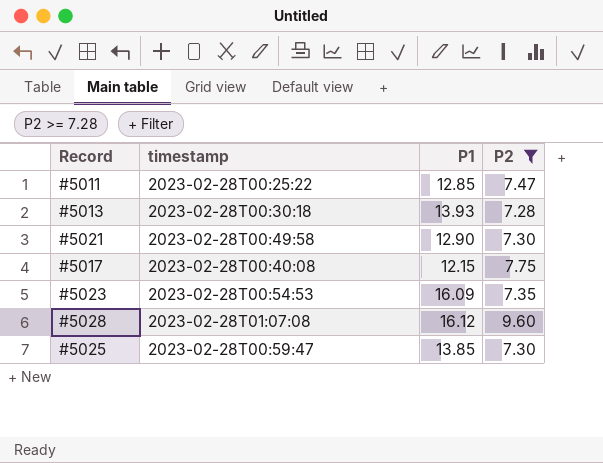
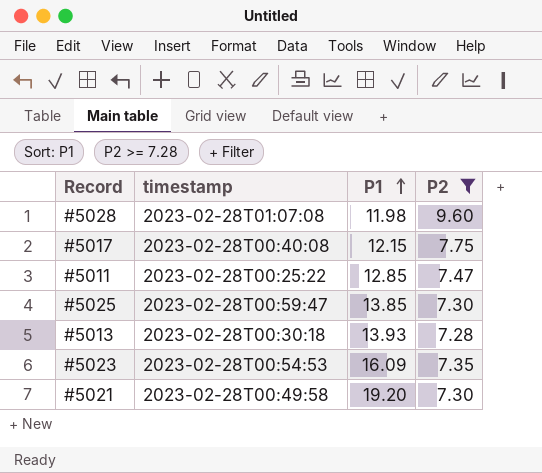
row order: none -> P1 ascending
#5028 | P1: 16.12 -> 11.98
#5021 | P1: 12.90 -> 19.20

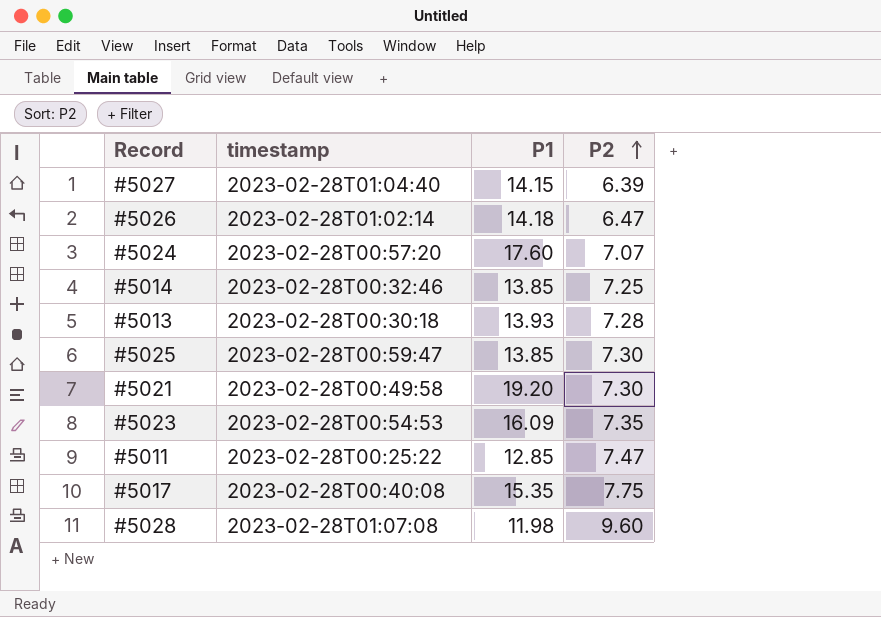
filter: P2 >= 7.28 -> none
row order: P1 ascending -> P2 ascending
#5017 | P1: 12.15 -> 15.35

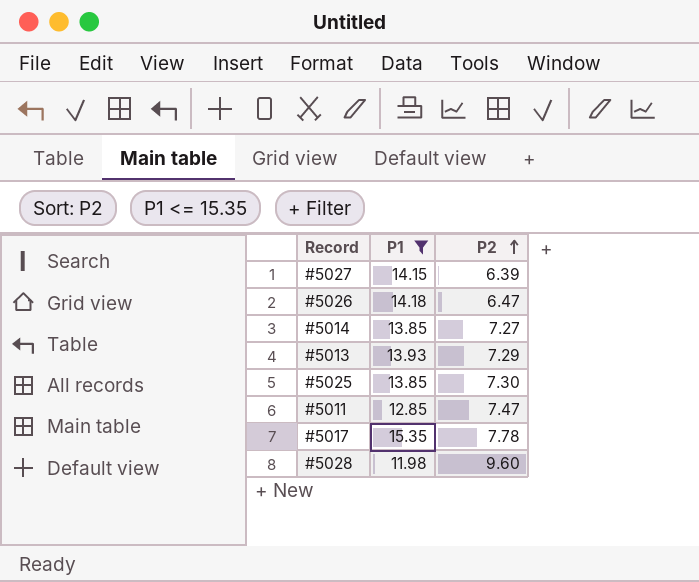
filter: none -> P1 <= 15.35
column timestamp | position: 2 -> none
#5014 | P2: 7.25 -> 7.27
#5013 | P2: 7.28 -> 7.29
#5017 | P2: 7.75 -> 7.78

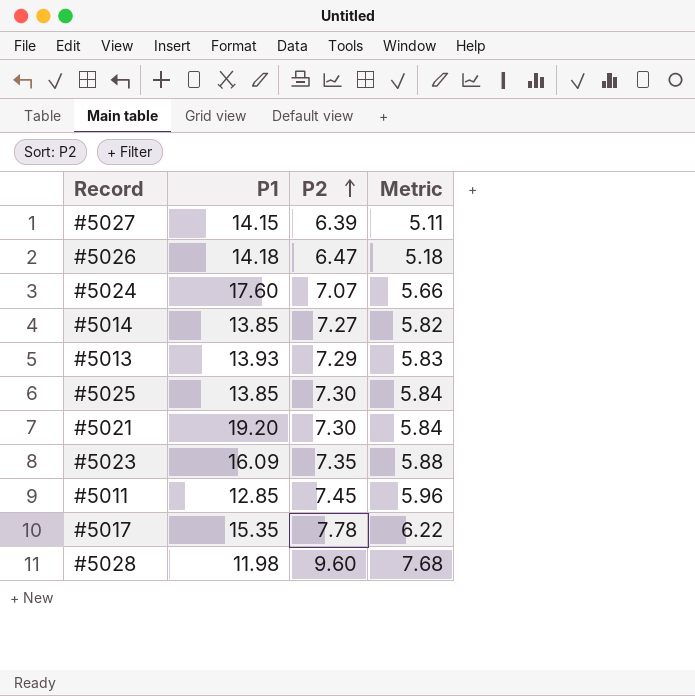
filter: P1 <= 15.35 -> none
column Metric | formula: none -> [P2] * 0.8
#5011 | P2: 7.47 -> 7.45

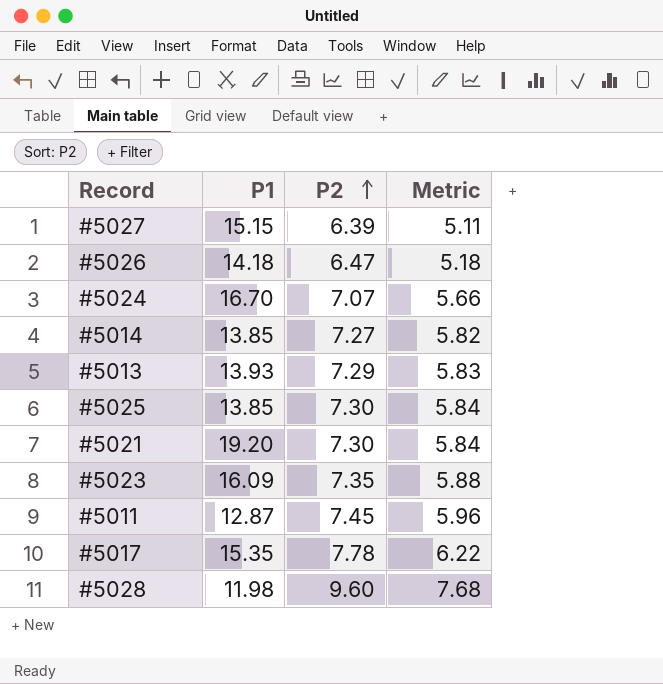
#5027 | P1: 14.15 -> 15.15
#5024 | P1: 17.60 -> 16.70
#5011 | P1: 12.85 -> 12.87

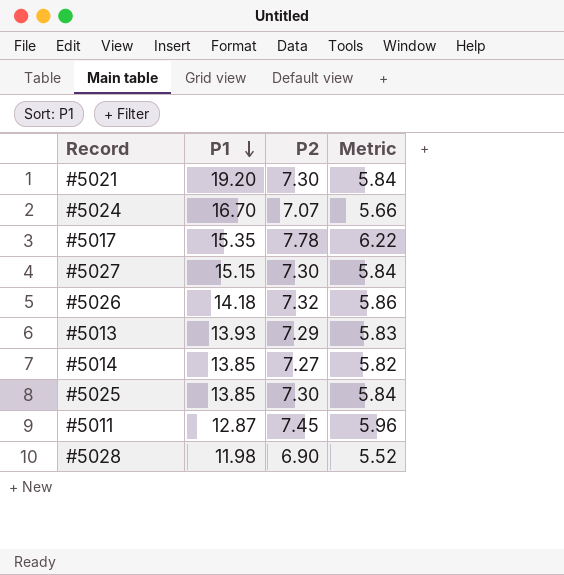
row order: P2 ascending -> P1 descending
row #5023: 16.09 | 7.35 | 5.88 -> none
#5027 | P2: 6.39 -> 7.30
#5027 | Metric: 5.11 -> 5.84
#5026 | P2: 6.47 -> 7.32
#5026 | Metric: 5.18 -> 5.86
#5028 | P2: 9.60 -> 6.90
#5028 | Metric: 7.68 -> 5.52

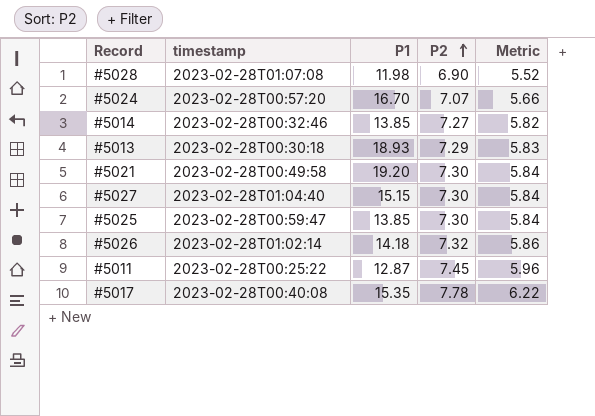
row order: P1 descending -> P2 ascending
column timestamp | position: none -> 2
#5013 | P1: 13.93 -> 18.93

